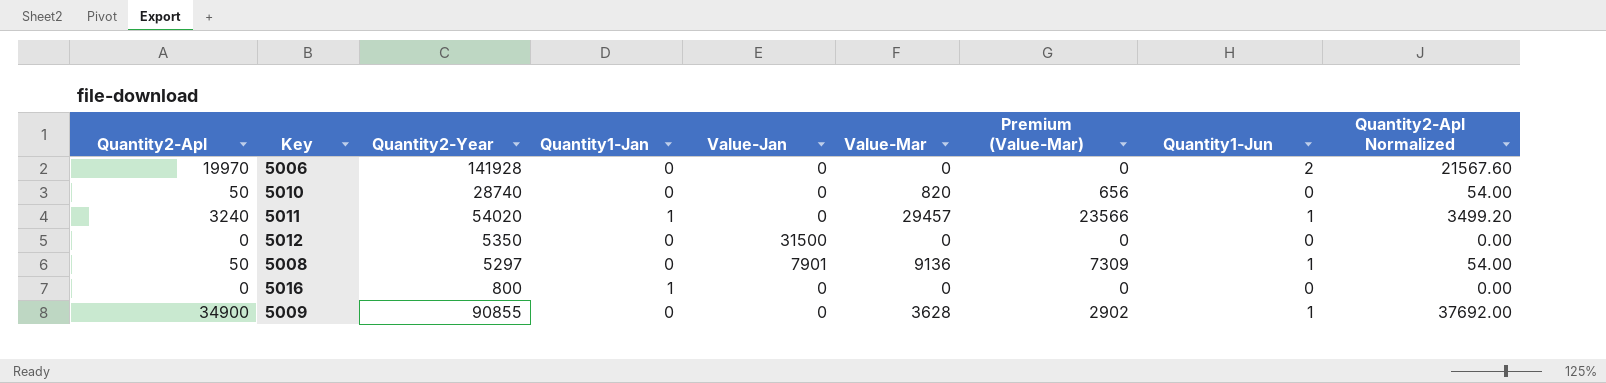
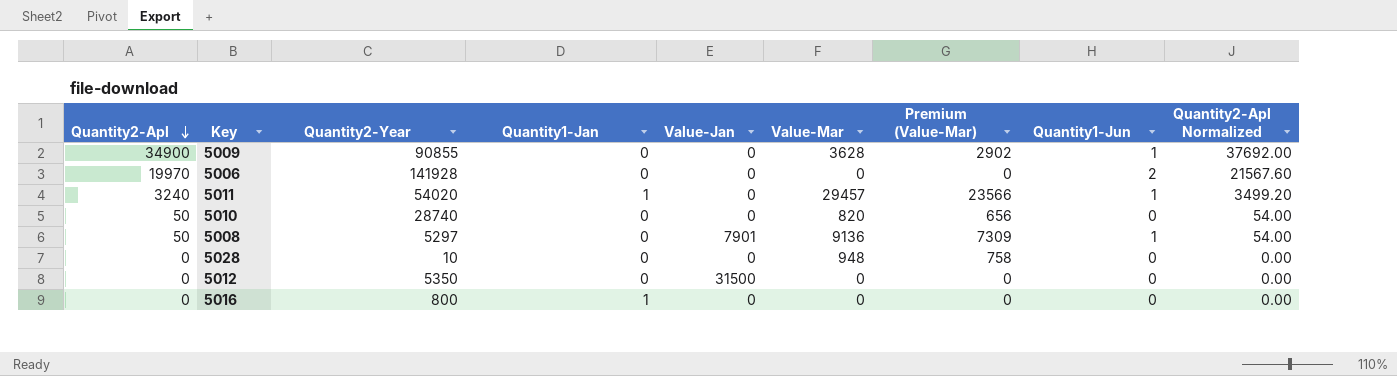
row order: none -> Quantity2-Apl descending
row 5028: none -> 0 | 10 | 0 | 0 | 948 | 758 | 0 | 0.00

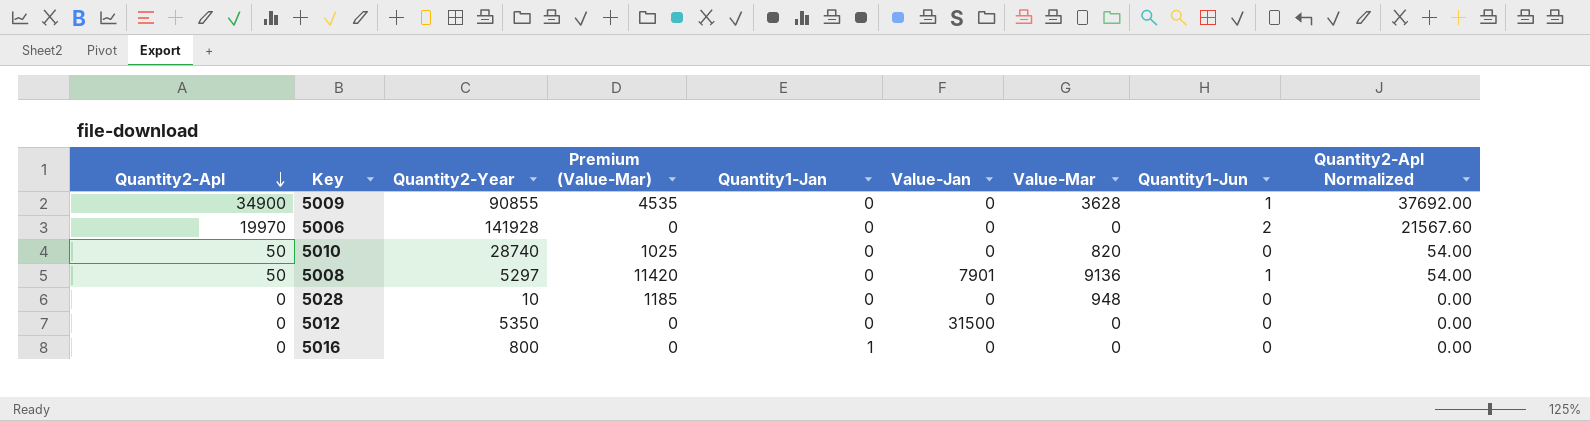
column Premium (Value-Mar) | formula: [Value-Mar] * 0.8 -> [Value-Mar] * 1.25
column Premium (Value-Mar) | position: 7 -> 4
row 5011: 3240 | 54020 | 1 | 0 | 29457 | 23566 | 1 | 3499.20 -> none

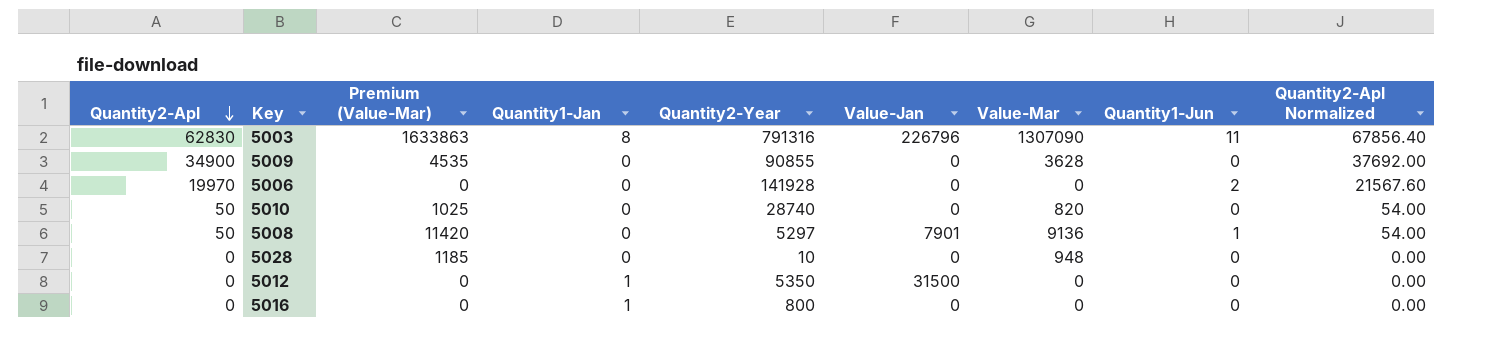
column Quantity2-Year | position: 3 -> 5
row 5003: none -> 62830 | 1633863 | 8 | 791316 | 226796 | 1307090 | 11 | 67856.40
5009 | Quantity1-Jun: 1 -> 0
5012 | Quantity1-Jan: 0 -> 1

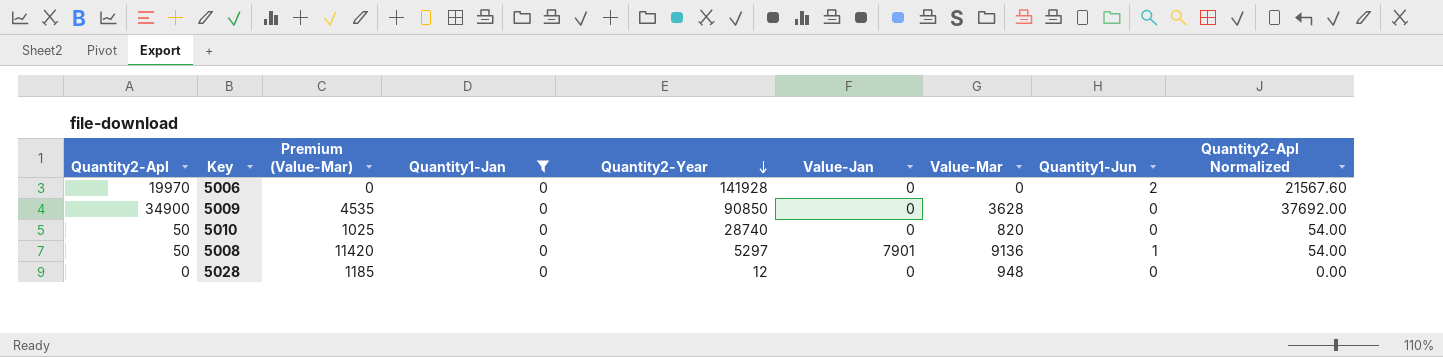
filter: none -> Quantity1-Jan = 0
row order: Quantity2-Apl descending -> Quantity2-Year descending
5009 | Quantity2-Year: 90855 -> 90850
5028 | Quantity2-Year: 10 -> 12

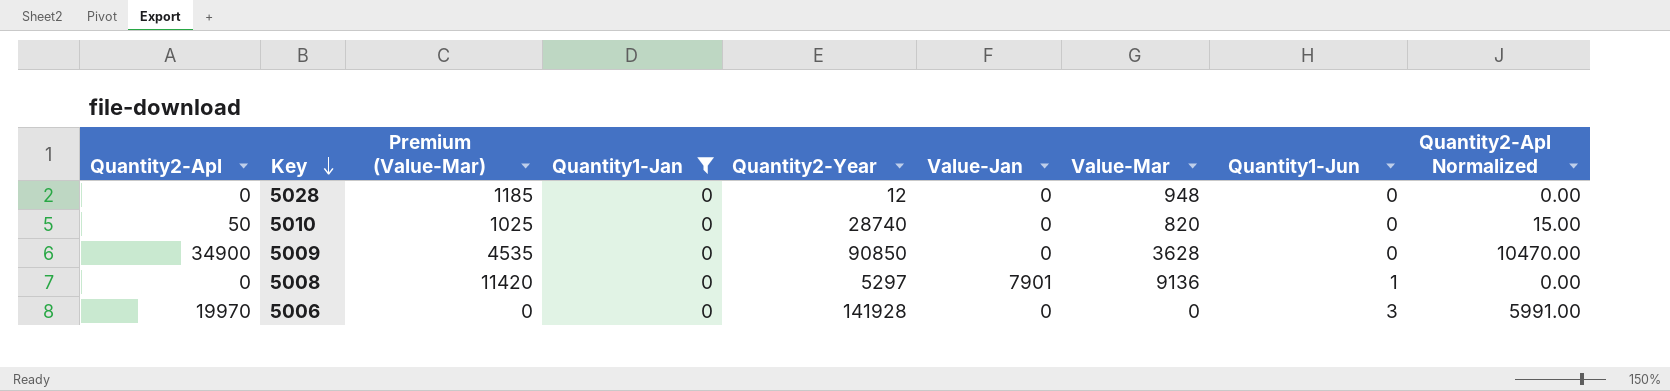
row order: Quantity2-Year descending -> Key descending
column Quantity2-Apl Normalized | formula: [Quantity2-Apl] * 1.08 -> [Quantity2-Apl] * 0.3
5008 | Quantity2-Apl: 50 -> 0
5006 | Quantity1-Jun: 2 -> 3

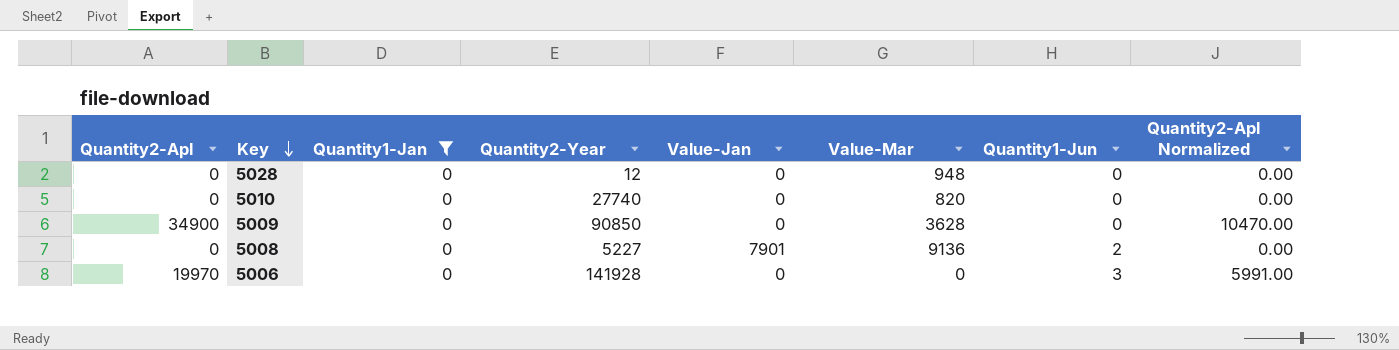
column Premium (Value-Mar) | formula: [Value-Mar] * 1.25 -> none
5010 | Quantity2-Apl: 50 -> 0
5010 | Quantity2-Year: 28740 -> 27740
5010 | Quantity2-Apl Normalized: 15.00 -> 0.00
5008 | Quantity2-Year: 5297 -> 5227
5008 | Quantity1-Jun: 1 -> 2

